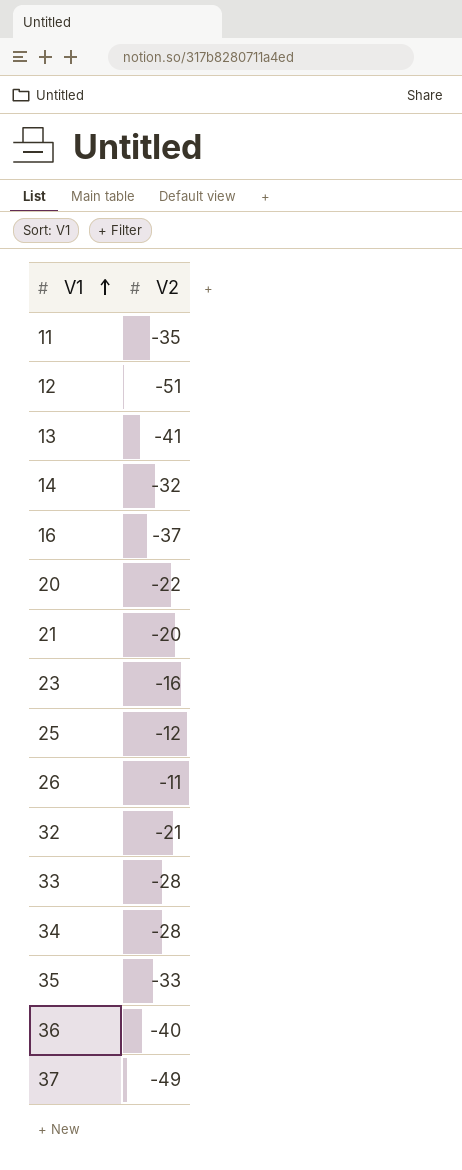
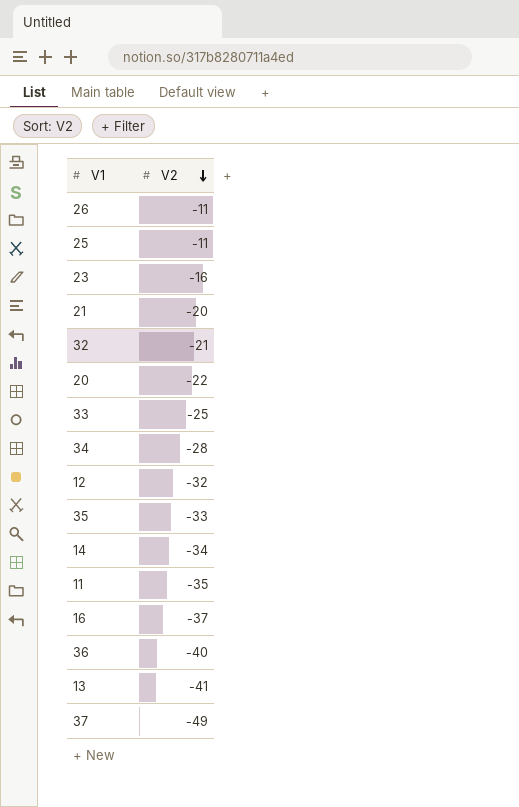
row order: V1 ascending -> V2 descending
25 | V2: -12 -> -11
33 | V2: -28 -> -25
12 | V2: -51 -> -32
14 | V2: -32 -> -34

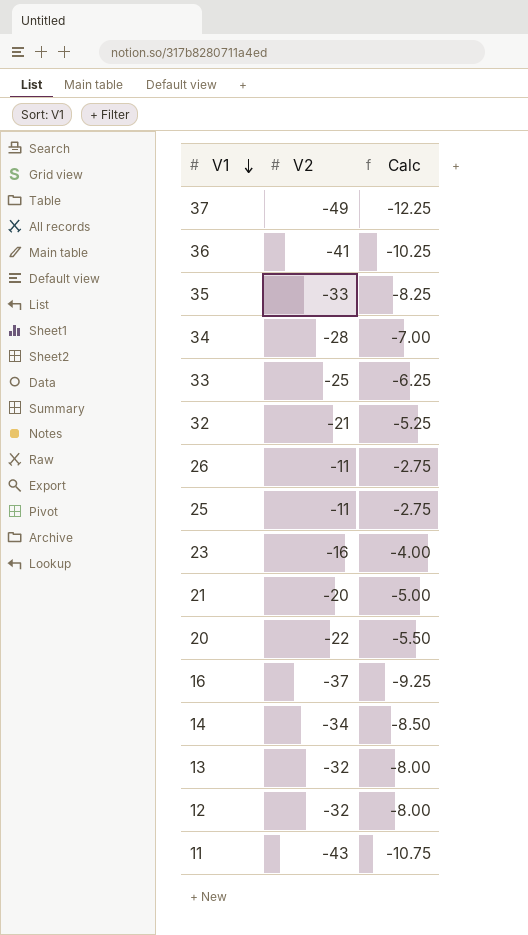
row order: V2 descending -> V1 descending
column Calc | formula: none -> [V2] * 0.25
36 | V2: -40 -> -41
13 | V2: -41 -> -32
11 | V2: -35 -> -43

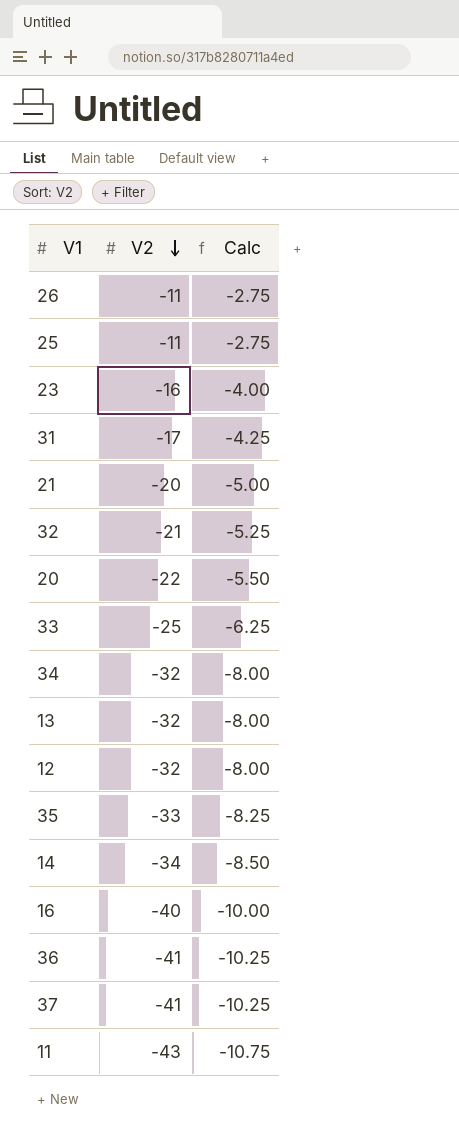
row order: V1 descending -> V2 descending
row 31: none -> -17 | -4.25
34 | V2: -28 -> -32
34 | Calc: -7.00 -> -8.00
16 | V2: -37 -> -40
16 | Calc: -9.25 -> -10.00
37 | V2: -49 -> -41
37 | Calc: -12.25 -> -10.25

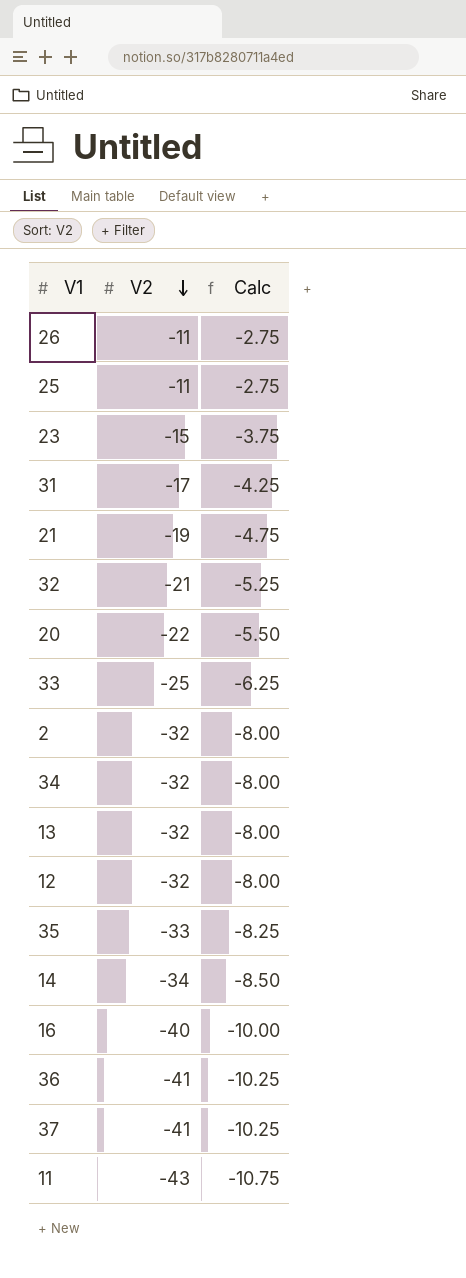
23 | V2: -16 -> -15
23 | Calc: -4.00 -> -3.75
21 | V2: -20 -> -19
21 | Calc: -5.00 -> -4.75
row 2: none -> -32 | -8.00

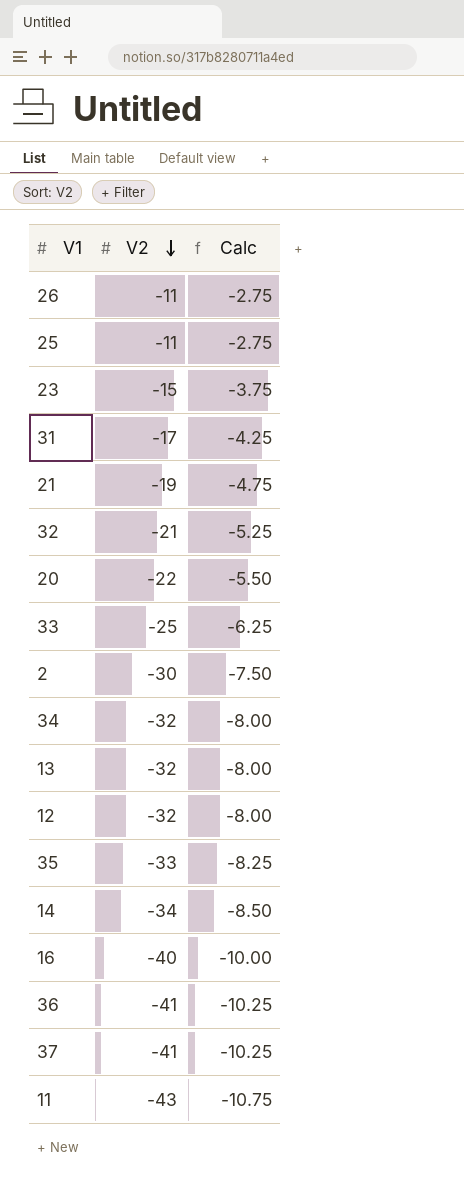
2 | V2: -32 -> -30
2 | Calc: -8.00 -> -7.50

